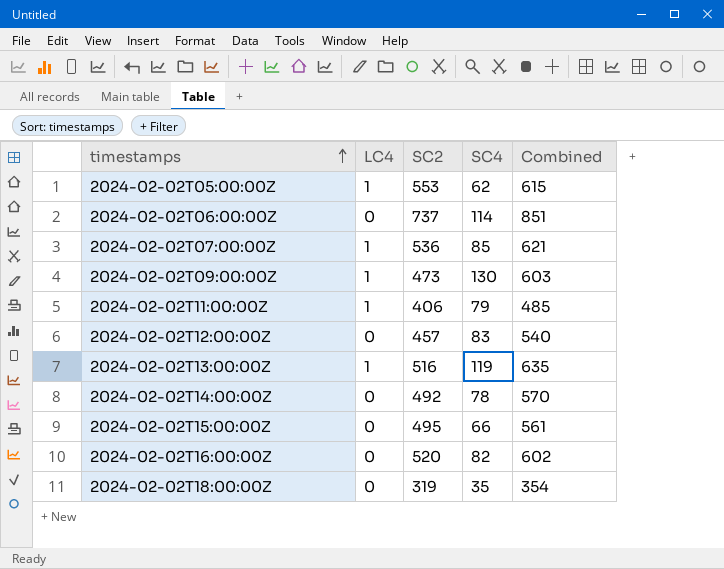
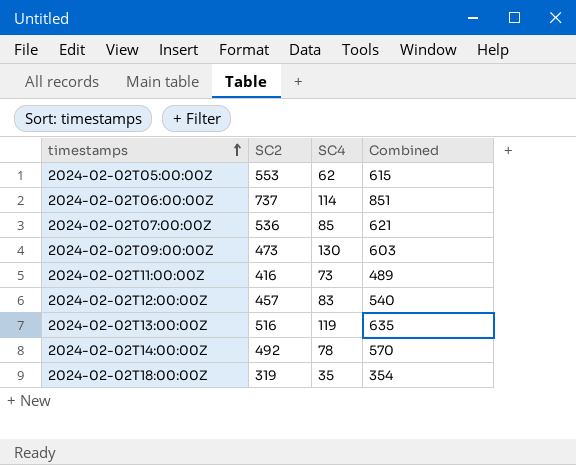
column LC4 | position: 2 -> none
row 2024-02-02T15:00:00Z: 0 | 495 | 66 | 561 -> none
row 2024-02-02T16:00:00Z: 0 | 520 | 82 | 602 -> none
2024-02-02T11:00:00Z | SC2: 406 -> 416
2024-02-02T11:00:00Z | SC4: 79 -> 73
2024-02-02T11:00:00Z | Combined: 485 -> 489

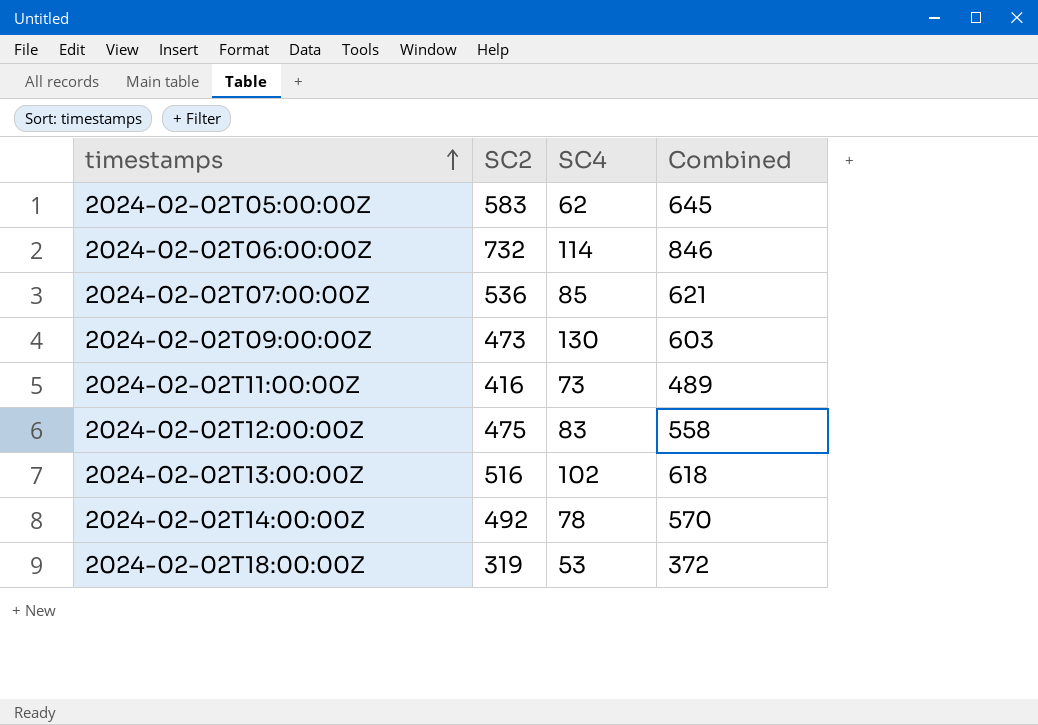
2024-02-02T05:00:00Z | SC2: 553 -> 583
2024-02-02T05:00:00Z | Combined: 615 -> 645
2024-02-02T06:00:00Z | SC2: 737 -> 732
2024-02-02T06:00:00Z | Combined: 851 -> 846
2024-02-02T12:00:00Z | SC2: 457 -> 475
2024-02-02T12:00:00Z | Combined: 540 -> 558
2024-02-02T13:00:00Z | SC4: 119 -> 102
2024-02-02T13:00:00Z | Combined: 635 -> 618
2024-02-02T18:00:00Z | SC4: 35 -> 53
2024-02-02T18:00:00Z | Combined: 354 -> 372

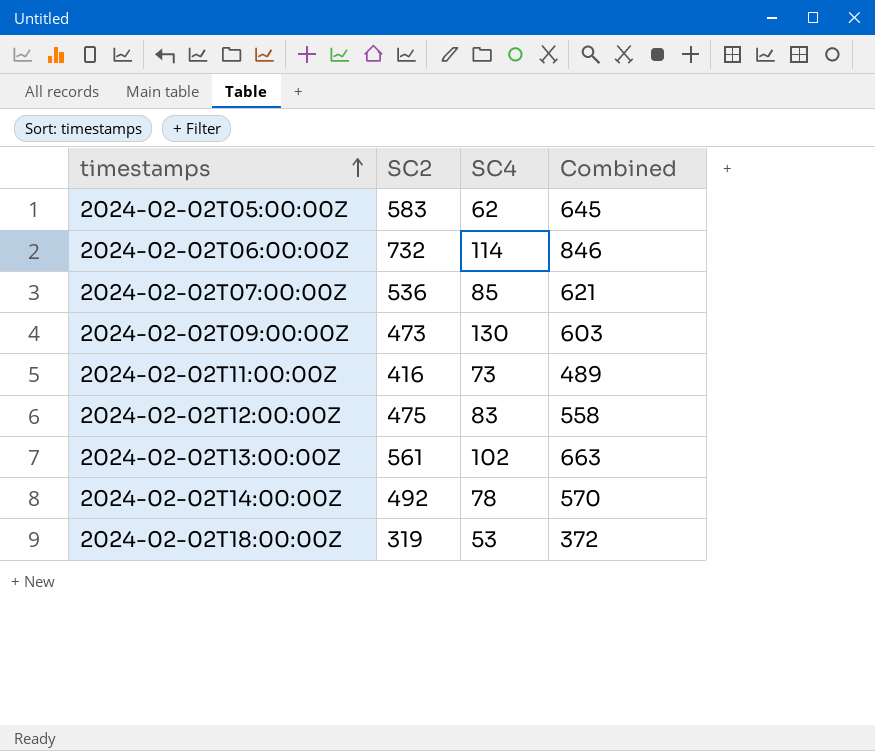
2024-02-02T13:00:00Z | SC2: 516 -> 561
2024-02-02T13:00:00Z | Combined: 618 -> 663

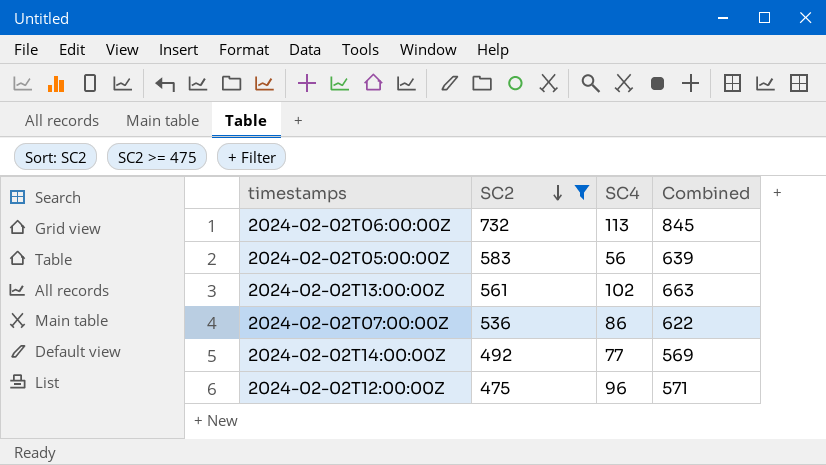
filter: none -> SC2 >= 475
row order: timestamps ascending -> SC2 descending
2024-02-02T06:00:00Z | SC4: 114 -> 113
2024-02-02T06:00:00Z | Combined: 846 -> 845
2024-02-02T05:00:00Z | SC4: 62 -> 56
2024-02-02T05:00:00Z | Combined: 645 -> 639
2024-02-02T07:00:00Z | SC4: 85 -> 86
2024-02-02T07:00:00Z | Combined: 621 -> 622
2024-02-02T14:00:00Z | SC4: 78 -> 77
2024-02-02T14:00:00Z | Combined: 570 -> 569
2024-02-02T12:00:00Z | SC4: 83 -> 96
2024-02-02T12:00:00Z | Combined: 558 -> 571

